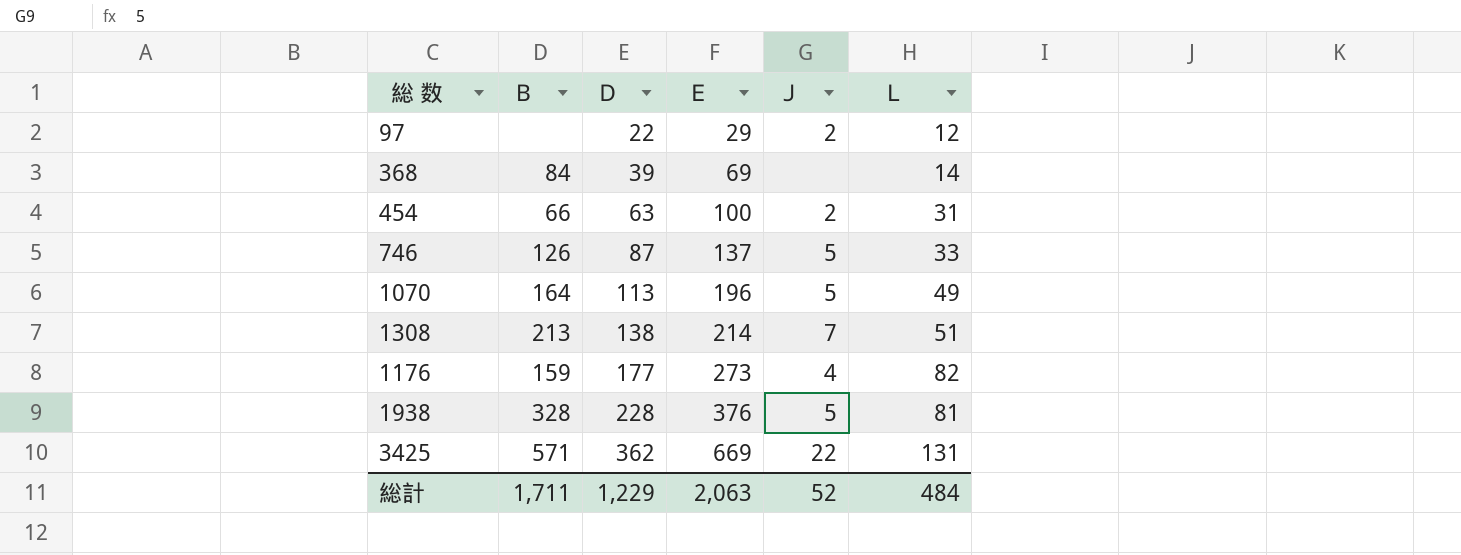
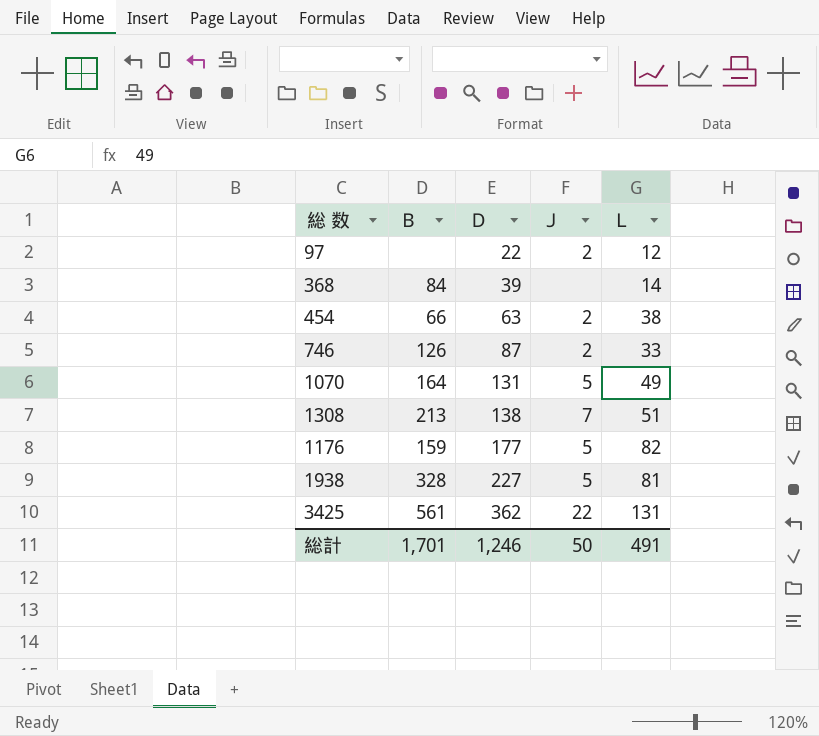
column Ｅ | position: 4 -> none
454 | Ｌ: 31 -> 38
746 | Ｊ: 5 -> 2
1070 | Ｄ: 113 -> 131
1176 | Ｊ: 4 -> 5
1938 | Ｄ: 228 -> 227
3425 | Ｂ: 571 -> 561
総計 | Ｂ: 1,711 -> 1,701
総計 | Ｄ: 1,229 -> 1,246
総計 | Ｊ: 52 -> 50
総計 | Ｌ: 484 -> 491

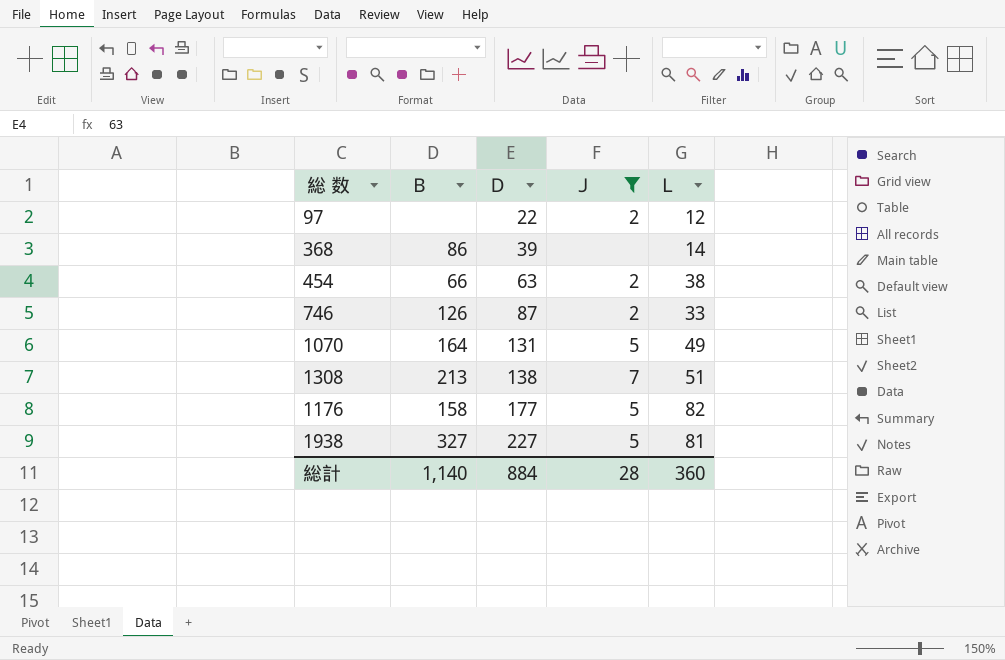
filter: none -> Ｊ != 22
368 | Ｂ: 84 -> 86
1176 | Ｂ: 159 -> 158
1938 | Ｂ: 328 -> 327
総計 | Ｂ: 1,701 -> 1,140
総計 | Ｄ: 1,246 -> 884
総計 | Ｊ: 50 -> 28
総計 | Ｌ: 491 -> 360

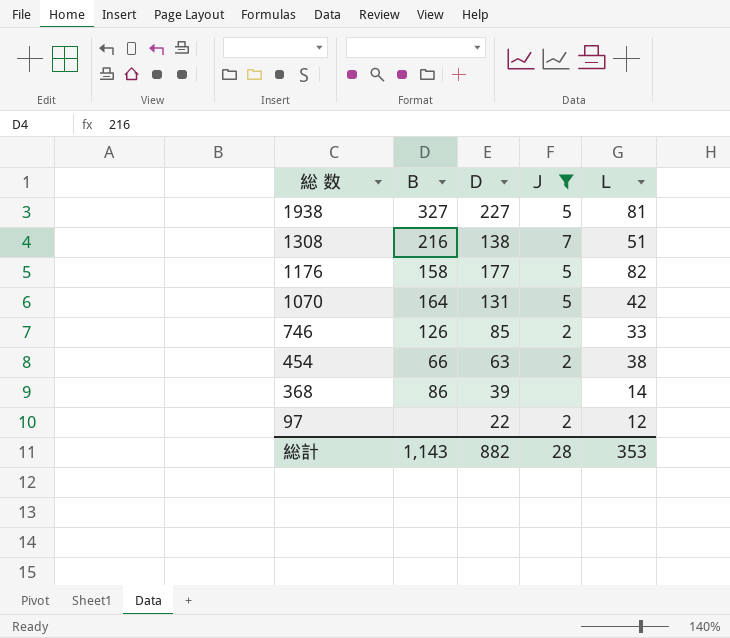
row order: Ｄ ascending -> 総 数 descending
1308 | Ｂ: 213 -> 216
1070 | Ｌ: 49 -> 42
746 | Ｄ: 87 -> 85
総計 | Ｂ: 1,140 -> 1,143
総計 | Ｄ: 884 -> 882
総計 | Ｌ: 360 -> 353

